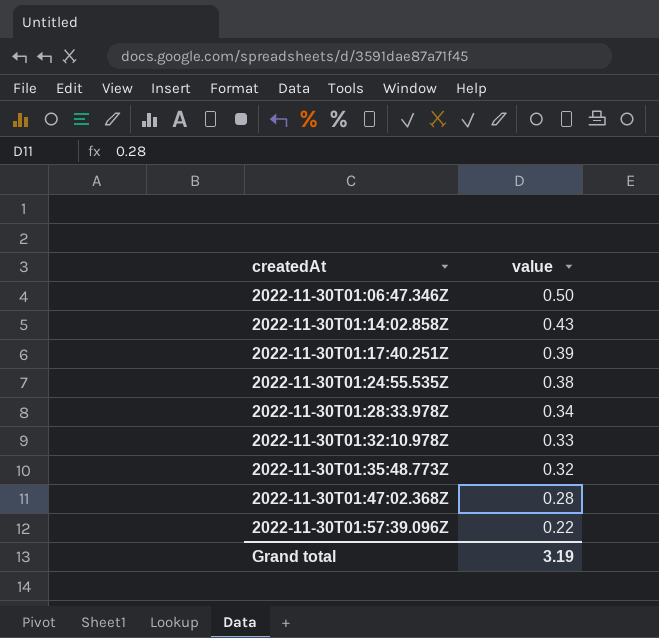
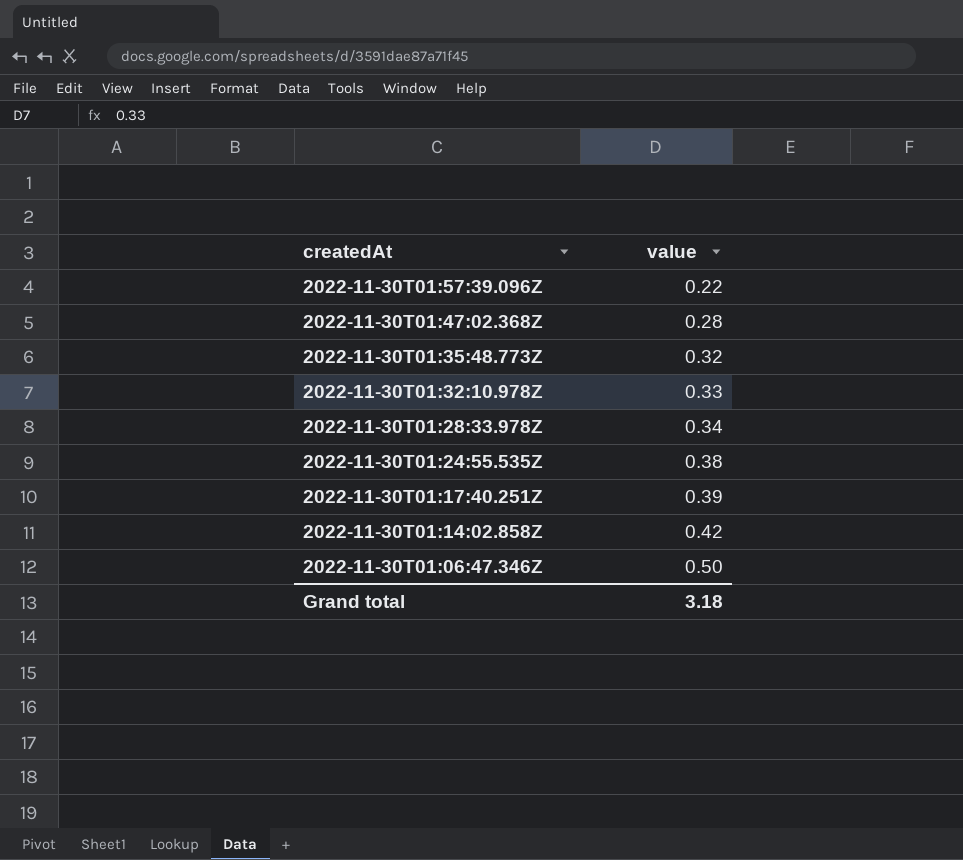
row order: createdAt ascending -> createdAt descending
2022-11-30T01:14:02.858Z | value: 0.43 -> 0.42
Grand total | value: 3.19 -> 3.18

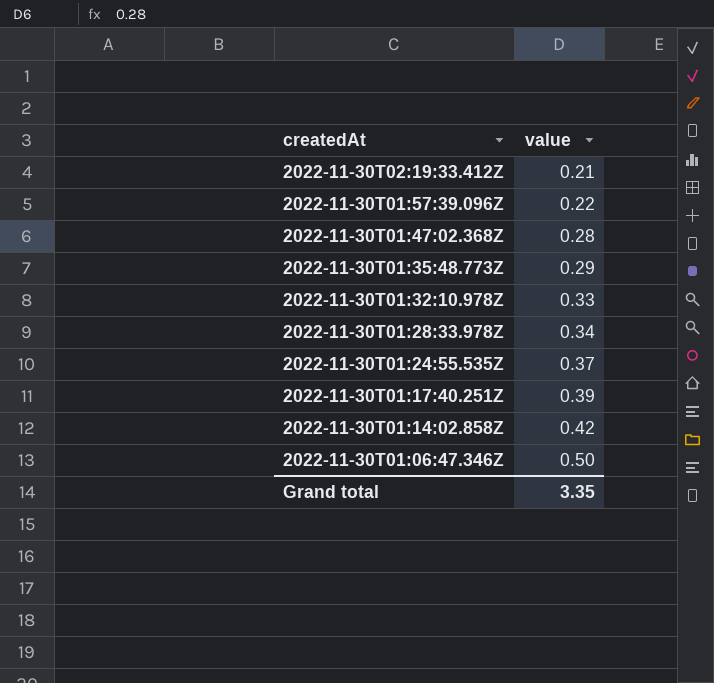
row 2022-11-30T02:19:33.412Z: none -> 0.21
2022-11-30T01:35:48.773Z | value: 0.32 -> 0.29
2022-11-30T01:24:55.535Z | value: 0.38 -> 0.37
Grand total | value: 3.18 -> 3.35

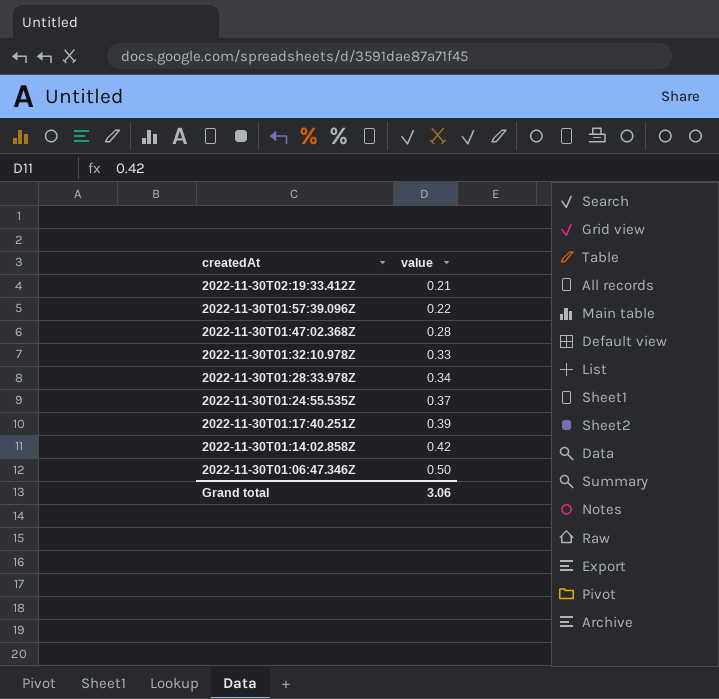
row 2022-11-30T01:35:48.773Z: 0.29 -> none
Grand total | value: 3.35 -> 3.06

